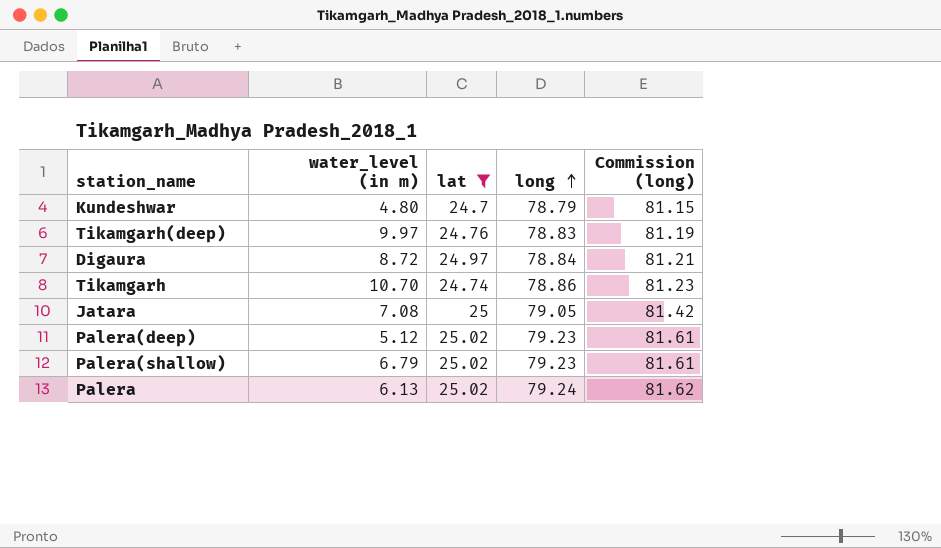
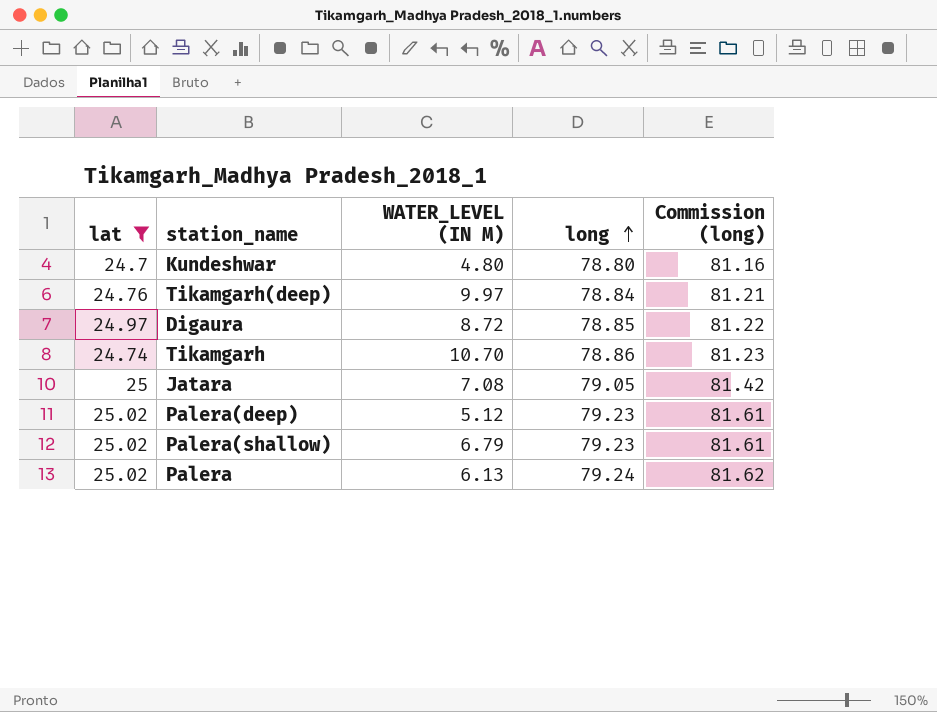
column lat | position: 3 -> 1
column name: water_level (in m) -> WATER_LEVEL (IN M)
Kundeshwar | long: 78.79 -> 78.80
Kundeshwar | Commission (long): 81.15 -> 81.16
Tikamgarh(deep) | long: 78.83 -> 78.84
Tikamgarh(deep) | Commission (long): 81.19 -> 81.21
Digaura | long: 78.84 -> 78.85
Digaura | Commission (long): 81.21 -> 81.22

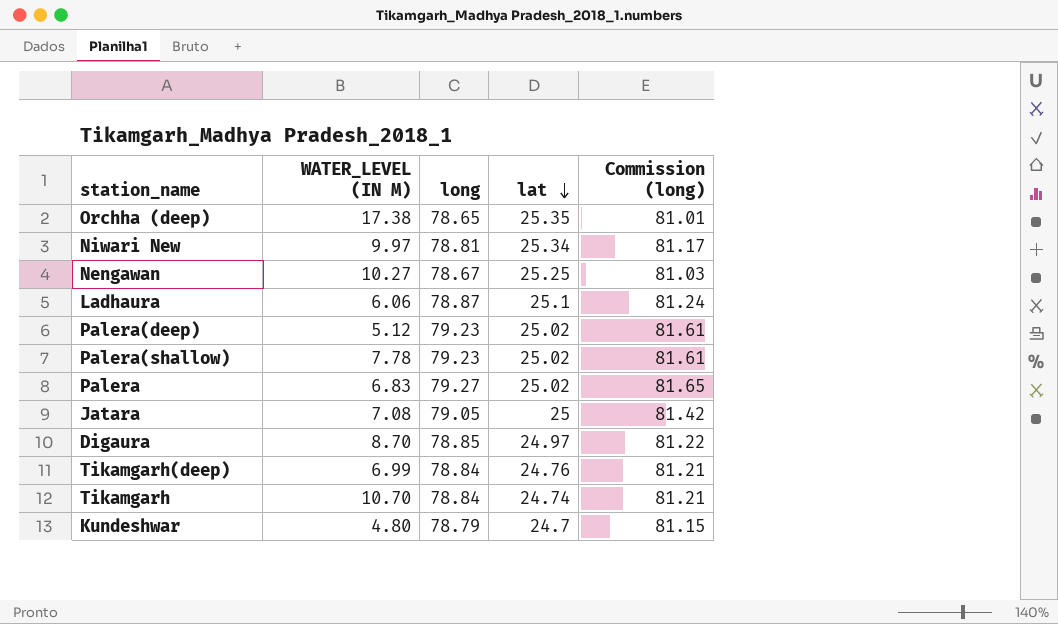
filter: lat <= 25.02 -> none
row order: long ascending -> lat descending
column lat | position: 1 -> 4
Palera(shallow) | WATER_LEVEL (IN M): 6.79 -> 7.78
Palera | WATER_LEVEL (IN M): 6.13 -> 6.83
Palera | long: 79.24 -> 79.27
Palera | Commission (long): 81.62 -> 81.65
Digaura | WATER_LEVEL (IN M): 8.72 -> 8.70
Tikamgarh(deep) | WATER_LEVEL (IN M): 9.97 -> 6.99
Tikamgarh | long: 78.86 -> 78.84
Tikamgarh | Commission (long): 81.23 -> 81.21
Kundeshwar | long: 78.80 -> 78.79
Kundeshwar | Commission (long): 81.16 -> 81.15

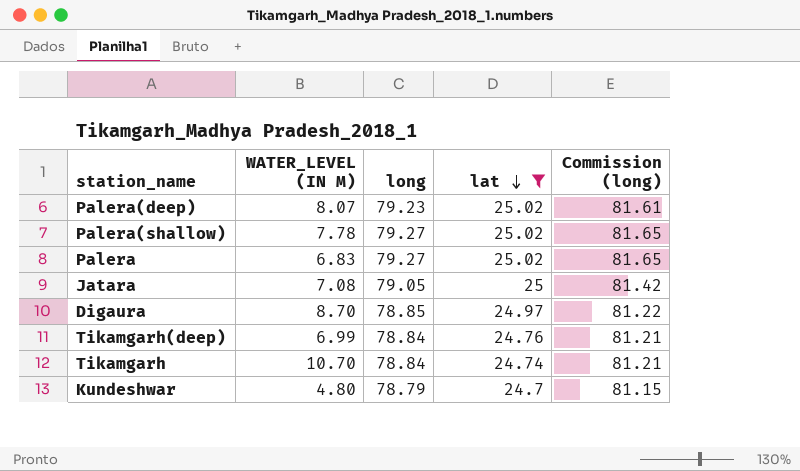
filter: none -> lat <= 25.02
Palera(deep) | WATER_LEVEL (IN M): 5.12 -> 8.07
Palera(shallow) | long: 79.23 -> 79.27
Palera(shallow) | Commission (long): 81.61 -> 81.65

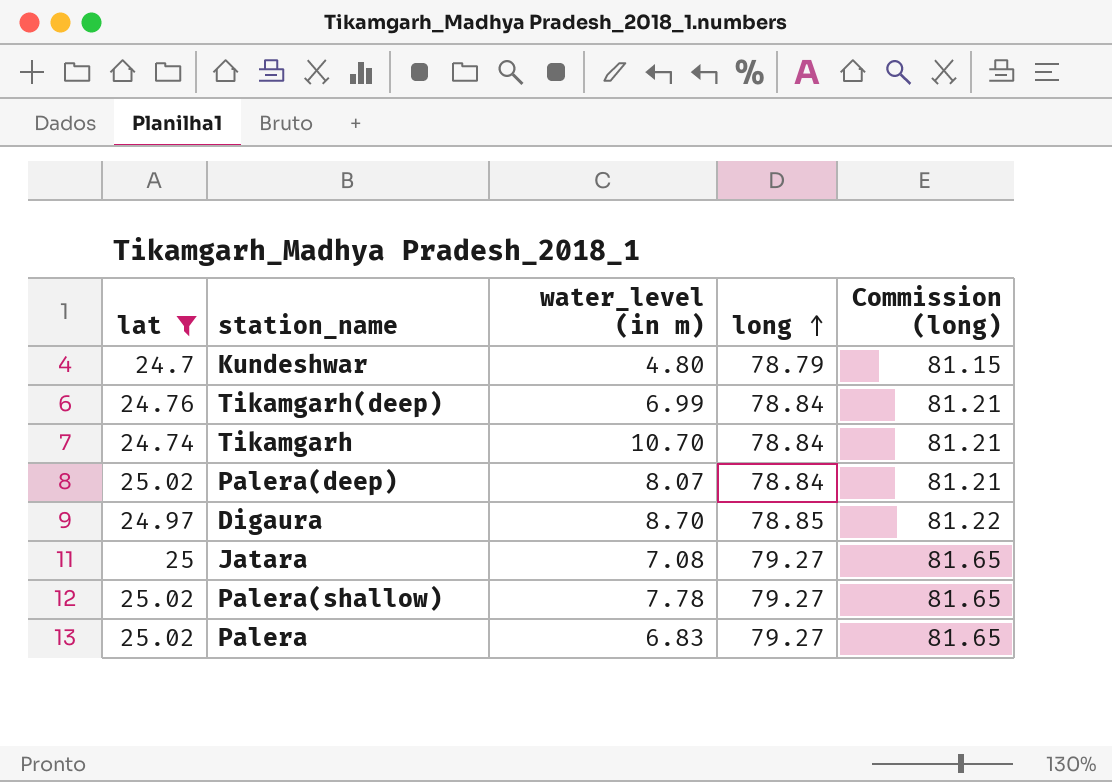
row order: lat descending -> long ascending
column lat | position: 4 -> 1
column name: WATER_LEVEL (IN M) -> water_level (in m)
Palera(deep) | long: 79.23 -> 78.84
Palera(deep) | Commission (long): 81.61 -> 81.21
Jatara | long: 79.05 -> 79.27
Jatara | Commission (long): 81.42 -> 81.65

